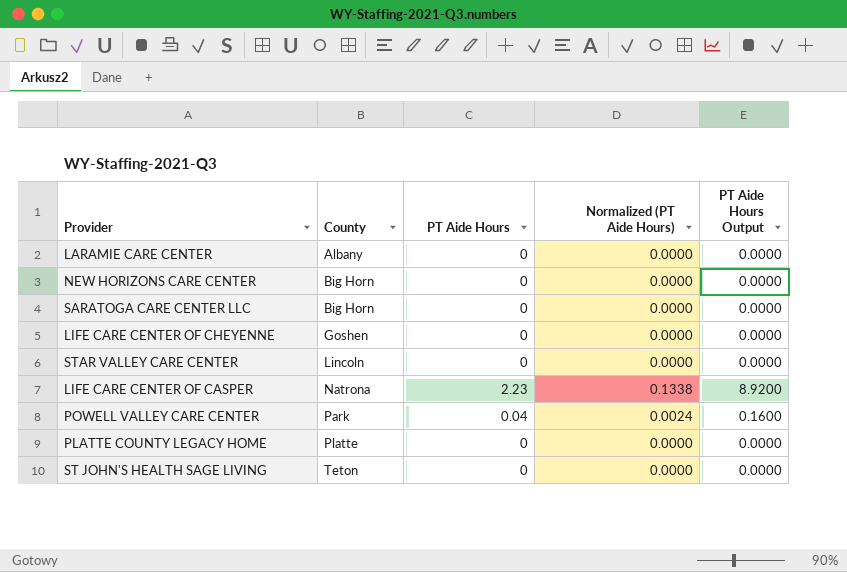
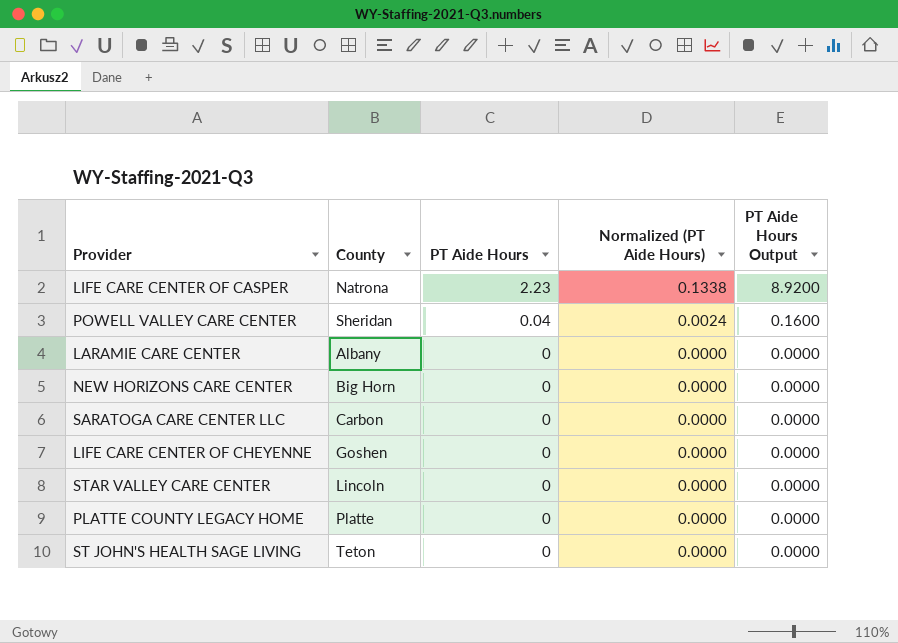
row order: County ascending -> PT Aide Hours descending
POWELL VALLEY CARE CENTER | County: Park -> Sheridan
SARATOGA CARE CENTER LLC | County: Big Horn -> Carbon

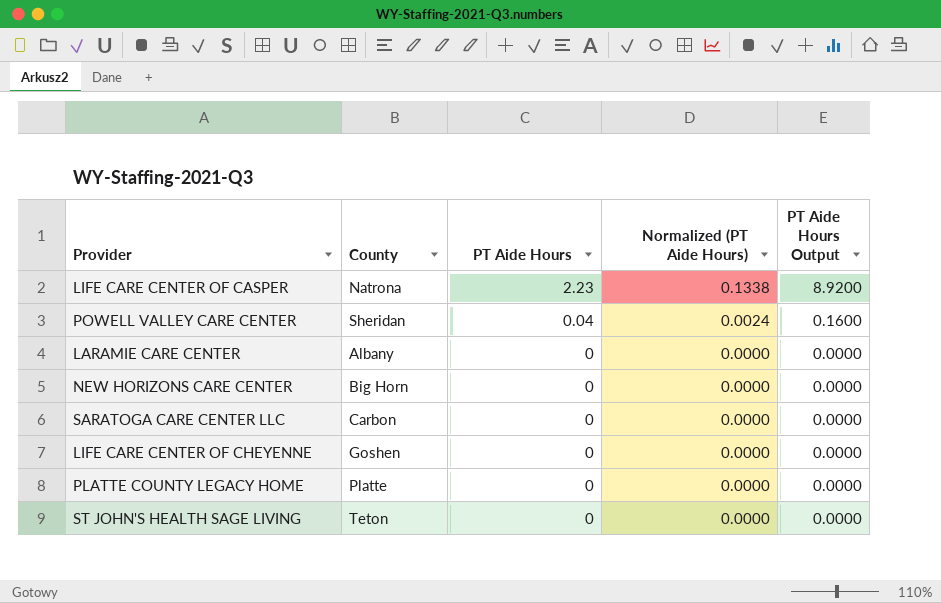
row STAR VALLEY CARE CENTER: Lincoln | 0 | 0.0000 | 0.0000 -> none

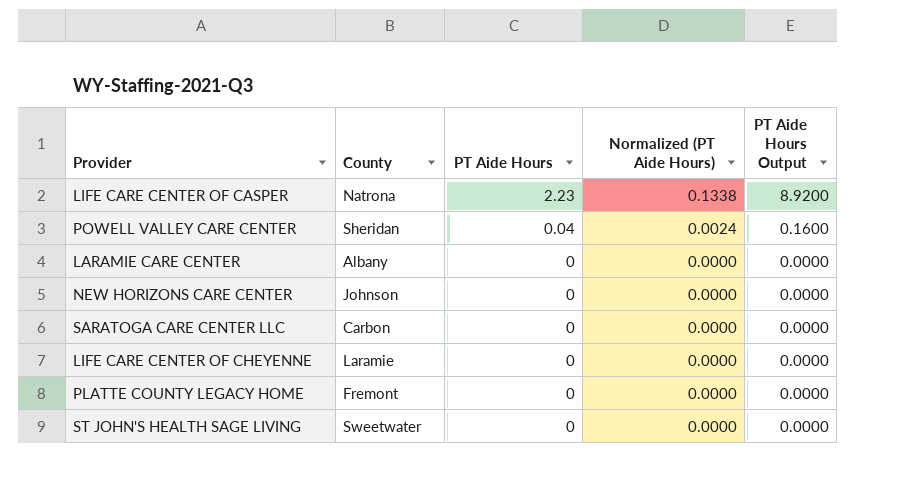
NEW HORIZONS CARE CENTER | County: Big Horn -> Johnson
LIFE CARE CENTER OF CHEYENNE | County: Goshen -> Laramie
PLATTE COUNTY LEGACY HOME | County: Platte -> Fremont
ST JOHN'S HEALTH SAGE LIVING | County: Teton -> Sweetwater

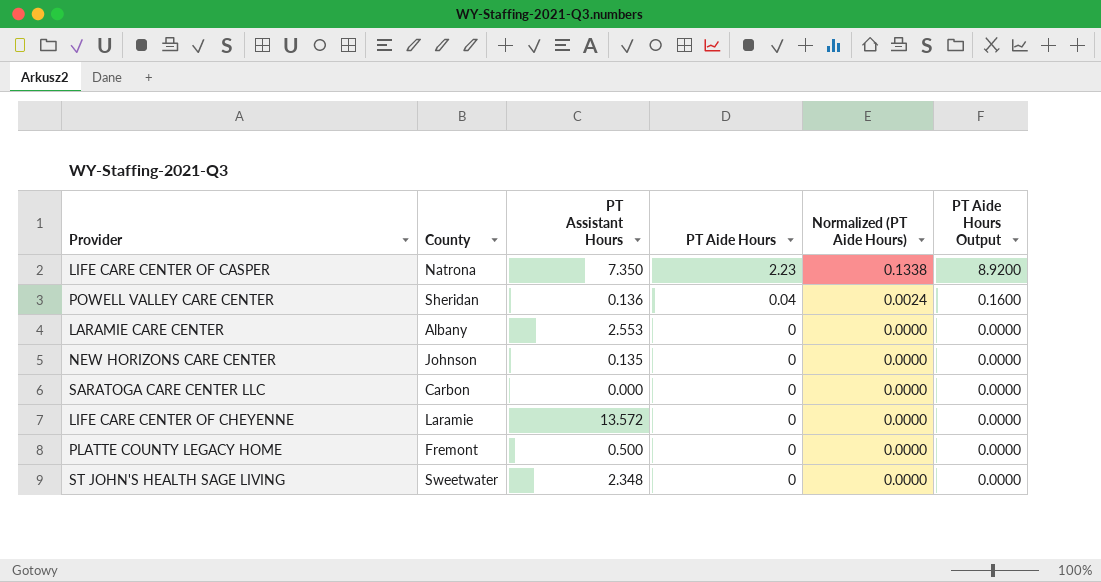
column PT Assistant Hours | position: none -> 3

